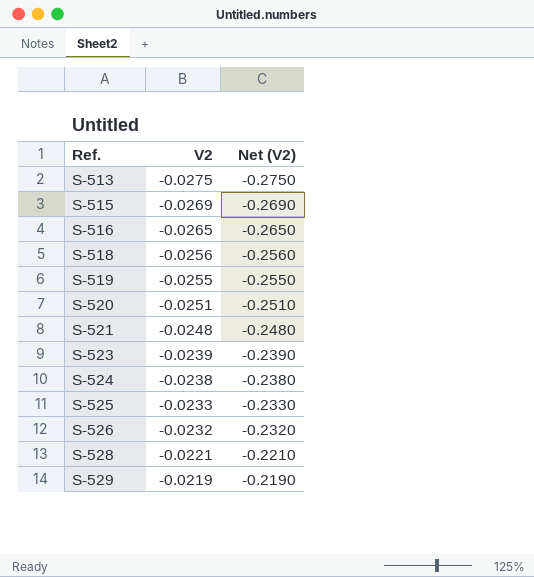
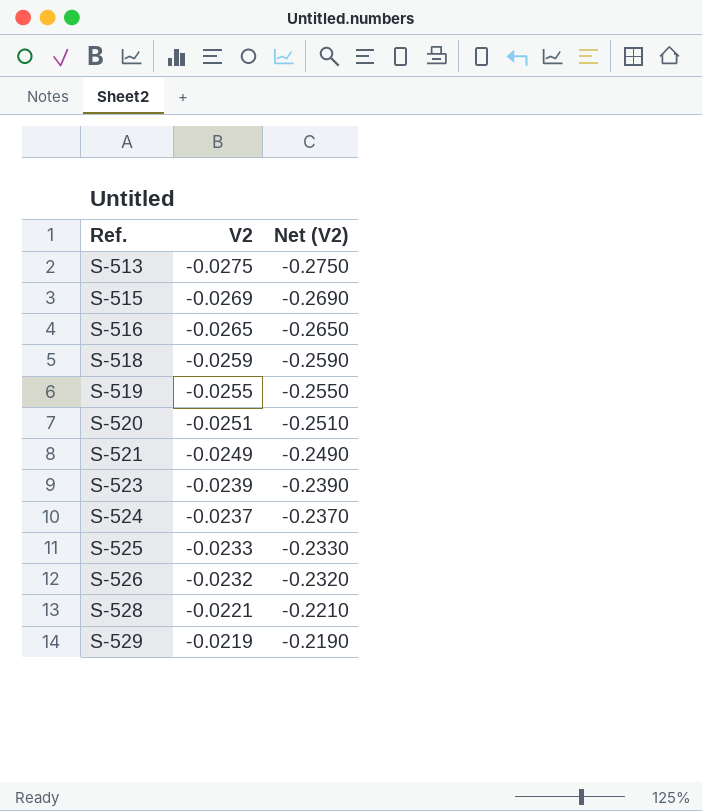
S-518 | V2: -0.0256 -> -0.0259
S-518 | Net (V2): -0.2560 -> -0.2590
S-521 | V2: -0.0248 -> -0.0249
S-521 | Net (V2): -0.2480 -> -0.2490
S-524 | V2: -0.0238 -> -0.0237
S-524 | Net (V2): -0.2380 -> -0.2370

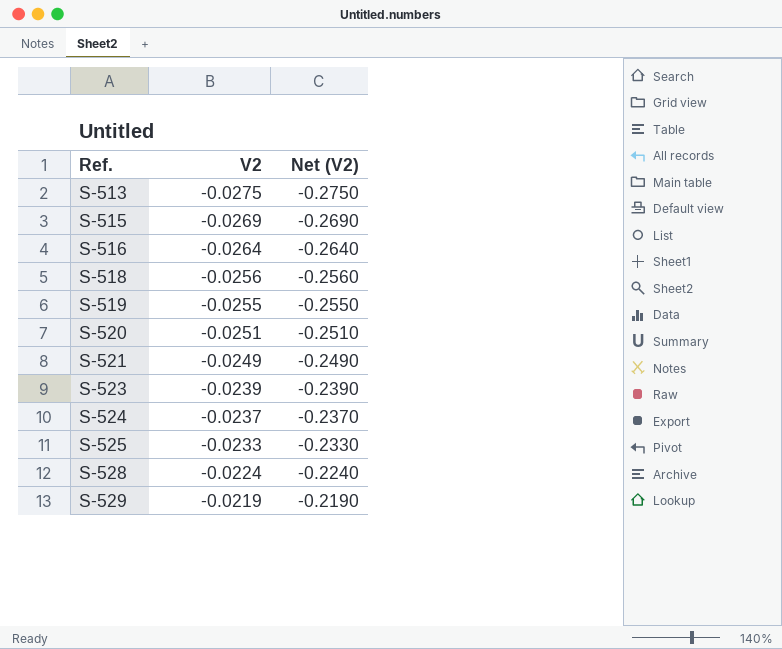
row S-526: -0.0232 | -0.2320 -> none
S-516 | V2: -0.0265 -> -0.0264
S-516 | Net (V2): -0.2650 -> -0.2640
S-518 | V2: -0.0259 -> -0.0256
S-518 | Net (V2): -0.2590 -> -0.2560
S-528 | V2: -0.0221 -> -0.0224
S-528 | Net (V2): -0.2210 -> -0.2240

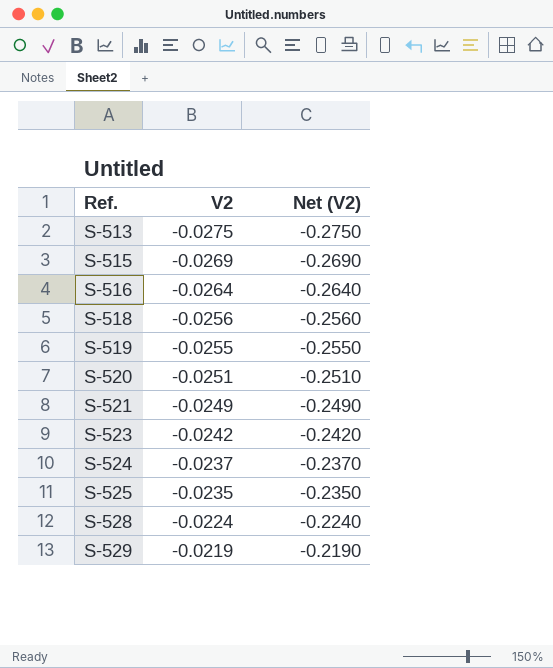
S-523 | V2: -0.0239 -> -0.0242
S-523 | Net (V2): -0.2390 -> -0.2420
S-525 | V2: -0.0233 -> -0.0235
S-525 | Net (V2): -0.2330 -> -0.2350

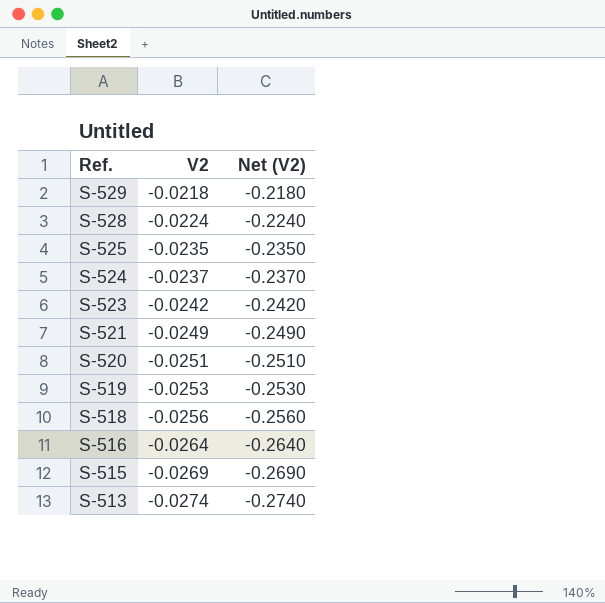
row order: Ref. ascending -> Ref. descending
S-529 | V2: -0.0219 -> -0.0218
S-529 | Net (V2): -0.2190 -> -0.2180
S-519 | V2: -0.0255 -> -0.0253
S-519 | Net (V2): -0.2550 -> -0.2530
S-513 | V2: -0.0275 -> -0.0274
S-513 | Net (V2): -0.2750 -> -0.2740

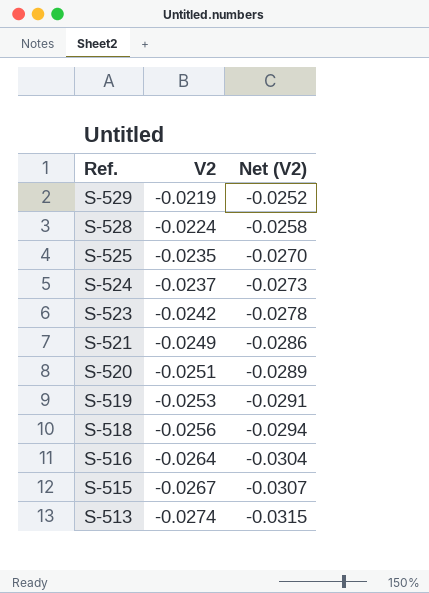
column Net (V2) | formula: [V2] * 10 -> [V2] * 1.15
S-529 | V2: -0.0218 -> -0.0219
S-515 | V2: -0.0269 -> -0.0267

